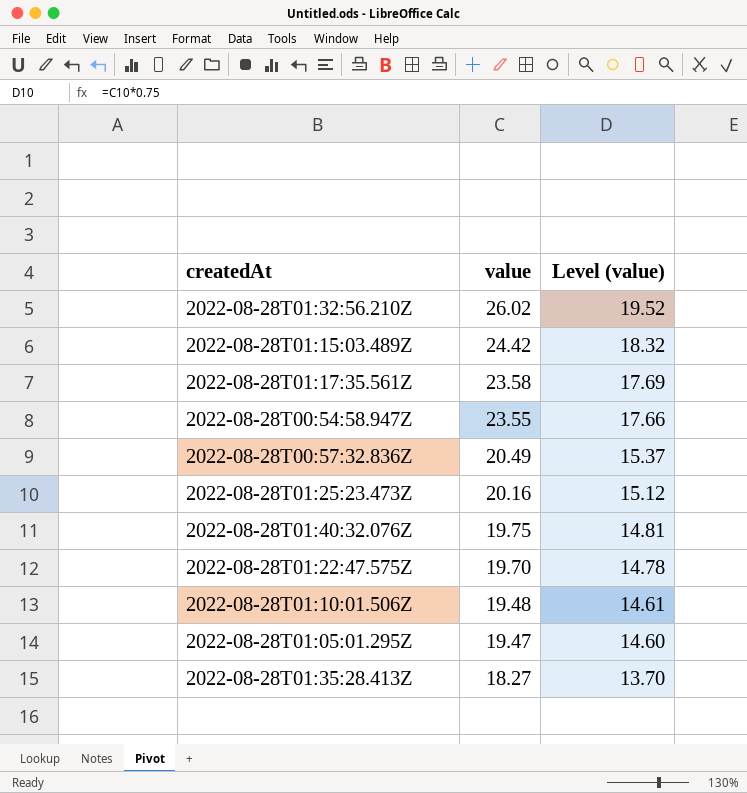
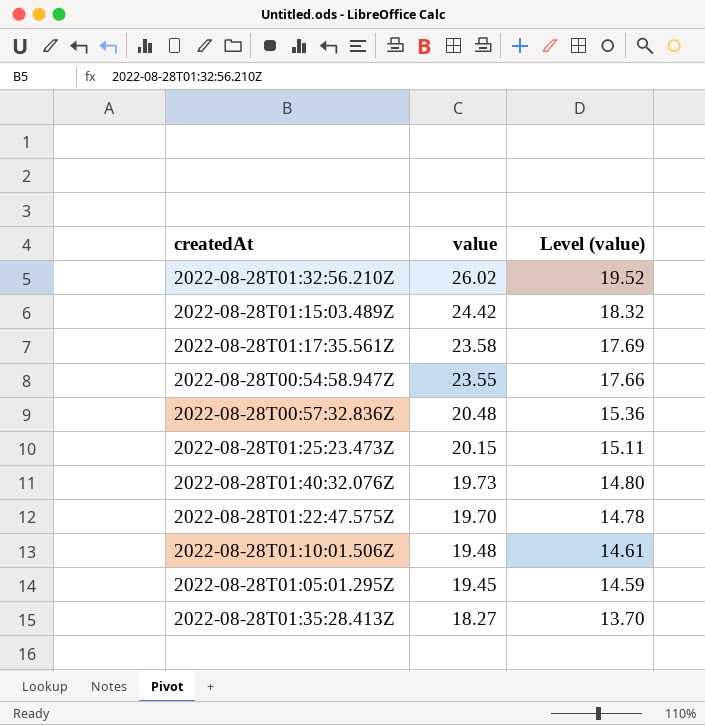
2022-08-28T00:57:32.836Z | value: 20.49 -> 20.48
2022-08-28T00:57:32.836Z | Level (value): 15.37 -> 15.36
2022-08-28T01:25:23.473Z | value: 20.16 -> 20.15
2022-08-28T01:25:23.473Z | Level (value): 15.12 -> 15.11
2022-08-28T01:40:32.076Z | value: 19.75 -> 19.73
2022-08-28T01:40:32.076Z | Level (value): 14.81 -> 14.80
2022-08-28T01:05:01.295Z | value: 19.47 -> 19.45
2022-08-28T01:05:01.295Z | Level (value): 14.60 -> 14.59

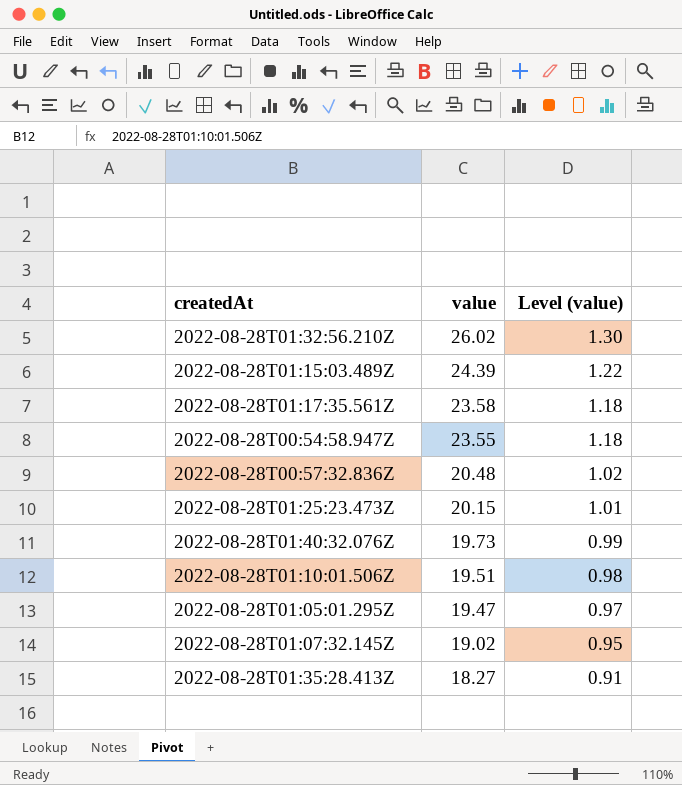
column Level (value) | formula: [value] * 0.75 -> [value] * 0.05
row 2022-08-28T01:22:47.575Z: 19.70 | 14.78 -> none
2022-08-28T01:15:03.489Z | value: 24.42 -> 24.39
2022-08-28T01:10:01.506Z | value: 19.48 -> 19.51
2022-08-28T01:05:01.295Z | value: 19.45 -> 19.47
row 2022-08-28T01:07:32.145Z: none -> 19.02 | 0.95

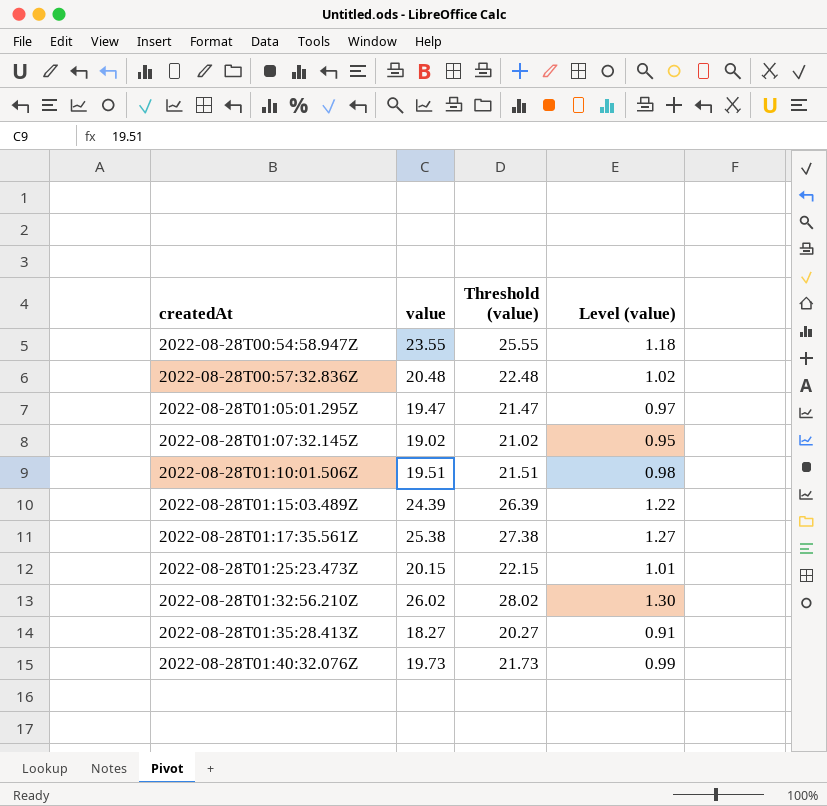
row order: value descending -> createdAt ascending
column Threshold (value) | formula: none -> [value] + 2
2022-08-28T01:17:35.561Z | value: 23.58 -> 25.38
2022-08-28T01:17:35.561Z | Level (value): 1.18 -> 1.27

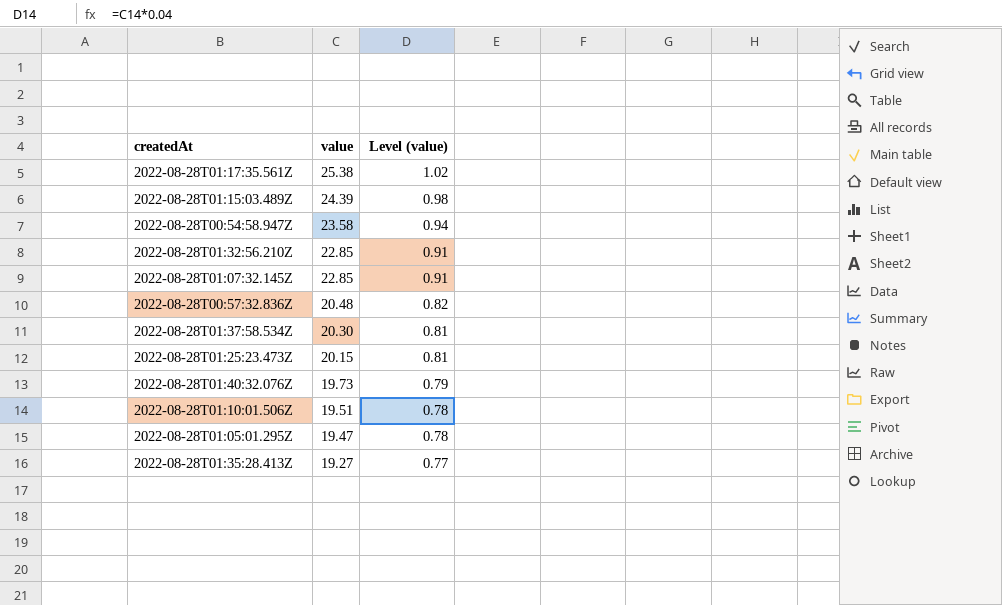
row order: createdAt ascending -> value descending
column Threshold (value) | formula: [value] + 2 -> none
column Level (value) | formula: [value] * 0.05 -> [value] * 0.04
2022-08-28T00:54:58.947Z | value: 23.55 -> 23.58
2022-08-28T01:32:56.210Z | value: 26.02 -> 22.85
2022-08-28T01:07:32.145Z | value: 19.02 -> 22.85
row 2022-08-28T01:37:58.534Z: none -> 20.30 | 0.81
2022-08-28T01:35:28.413Z | value: 18.27 -> 19.27

